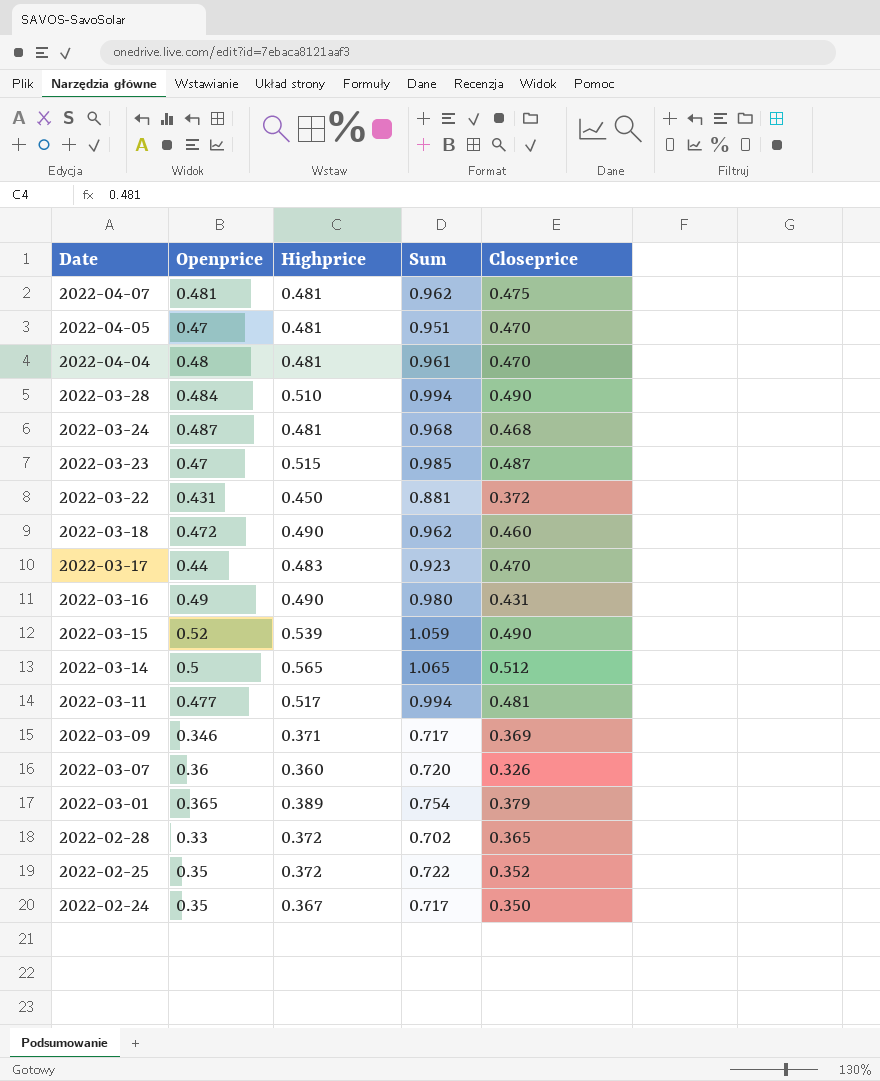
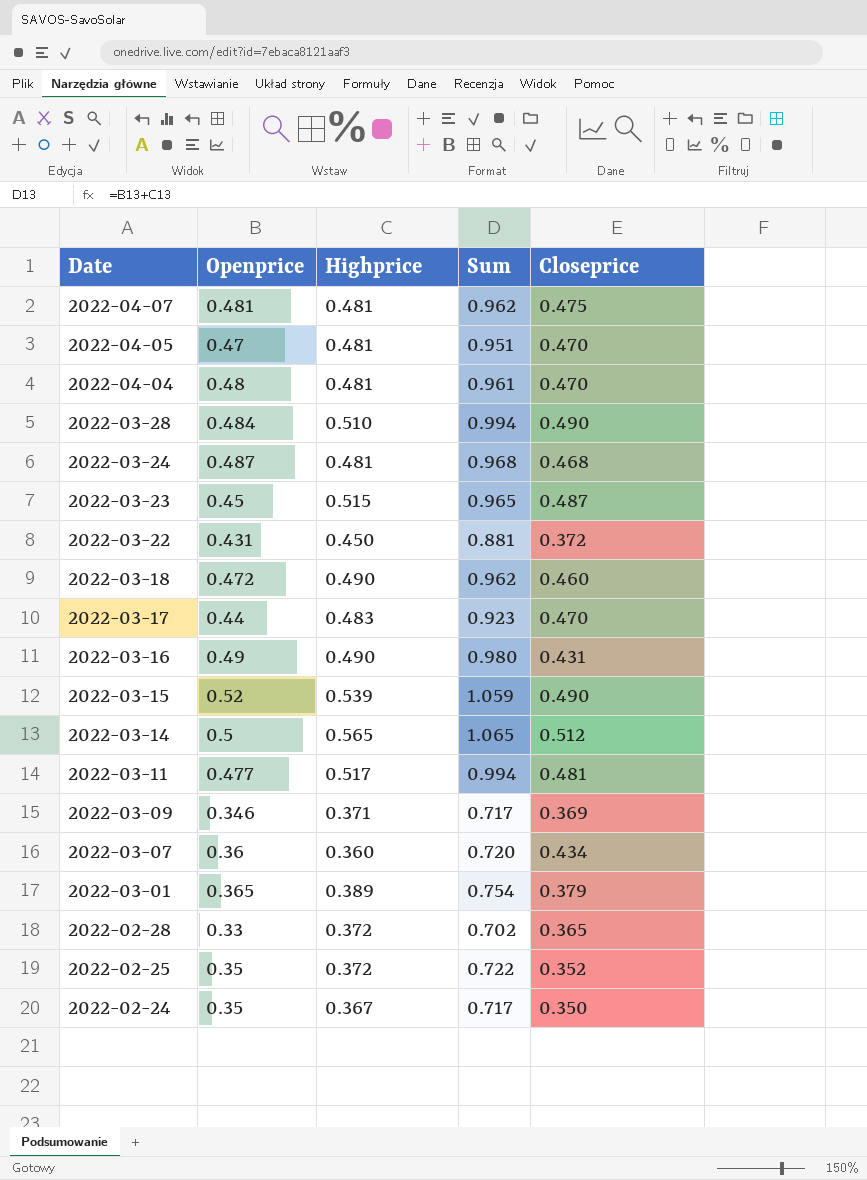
2022-03-23 | Openprice: 0.47 -> 0.45
2022-03-23 | Sum: 0.985 -> 0.965
2022-03-07 | Closeprice: 0.326 -> 0.434

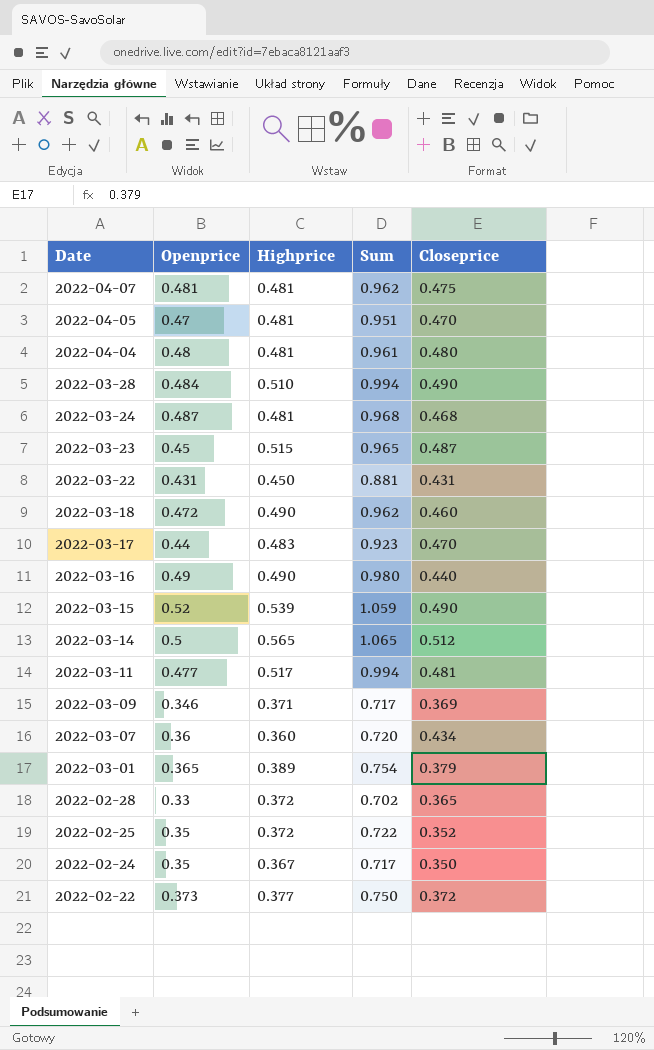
2022-04-04 | Closeprice: 0.470 -> 0.480
2022-03-22 | Closeprice: 0.372 -> 0.431
2022-03-16 | Closeprice: 0.431 -> 0.440
row 2022-02-22: none -> 0.373 | 0.377 | 0.750 | 0.372

